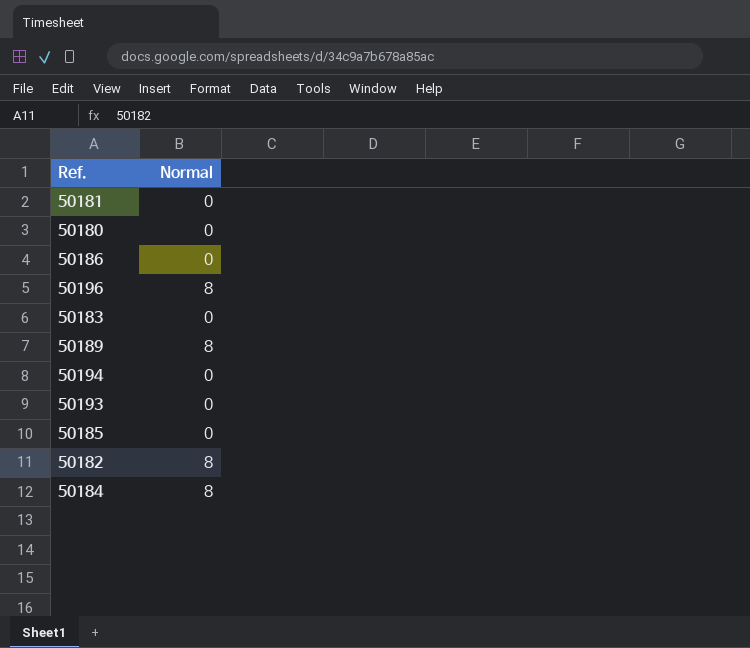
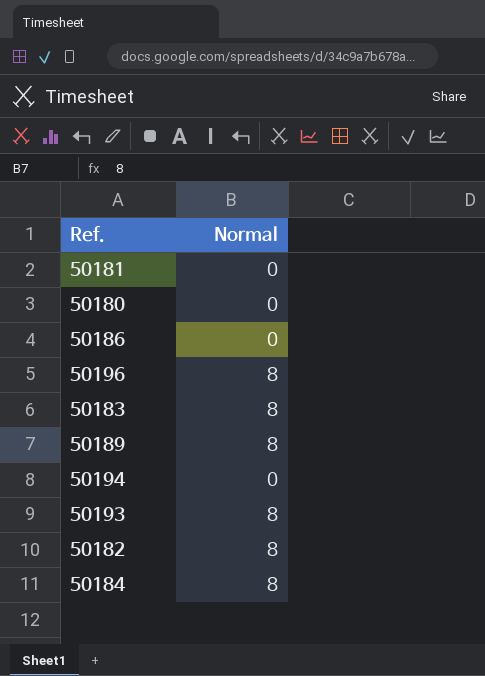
row 50185: 0 -> none
50183 | Normal: 0 -> 8
50193 | Normal: 0 -> 8

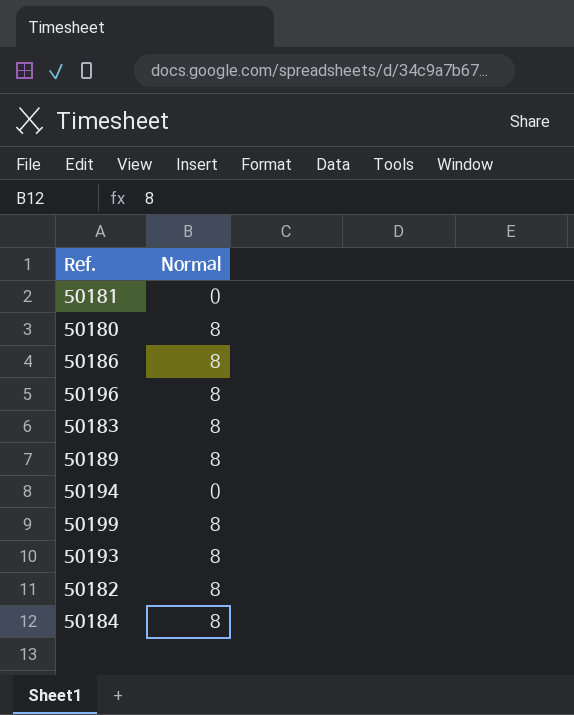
50180 | Normal: 0 -> 8
50186 | Normal: 0 -> 8
row 50199: none -> 8

